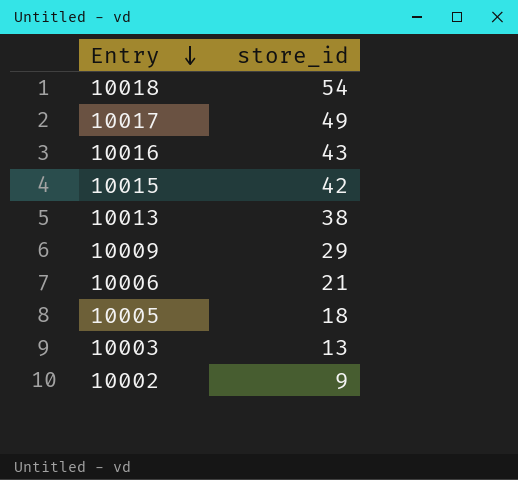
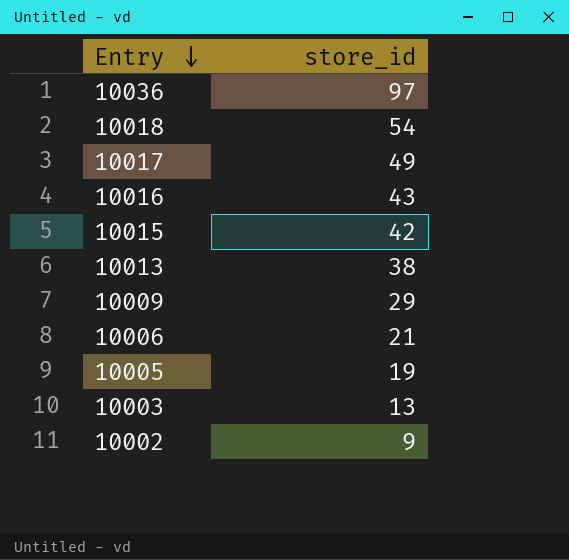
row 10036: none -> 97
10005 | store_id: 18 -> 19

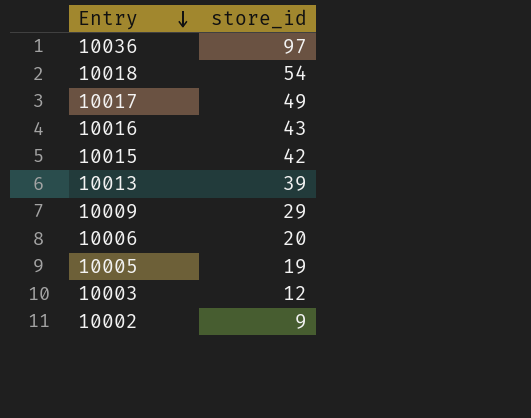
10013 | store_id: 38 -> 39
10006 | store_id: 21 -> 20
10003 | store_id: 13 -> 12

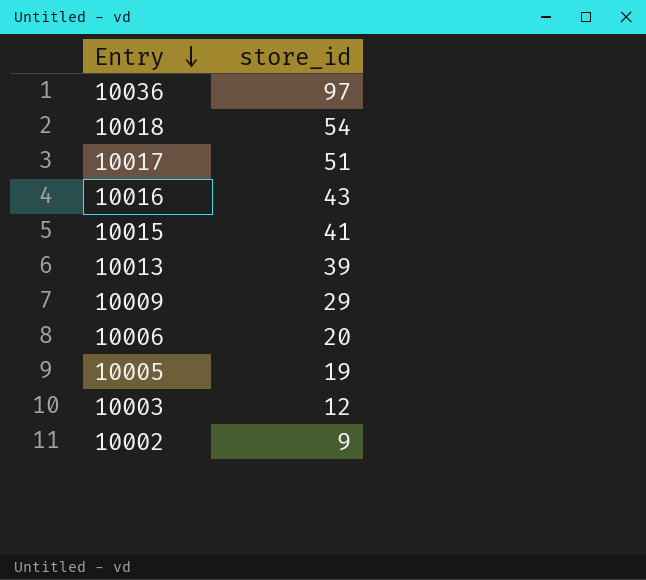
10017 | store_id: 49 -> 51
10015 | store_id: 42 -> 41

